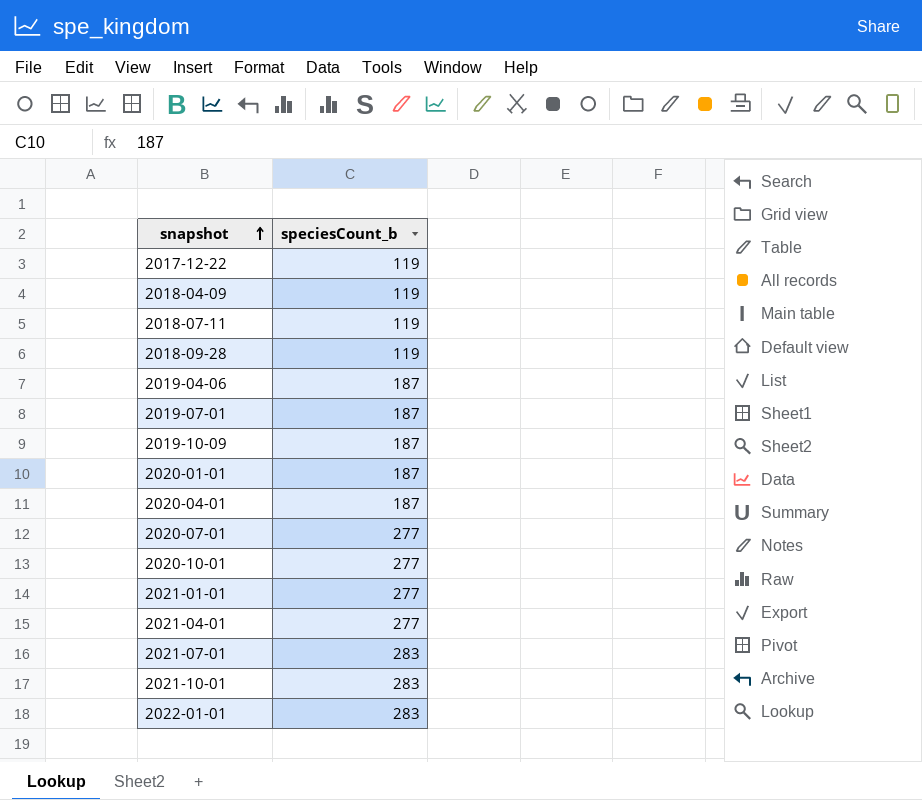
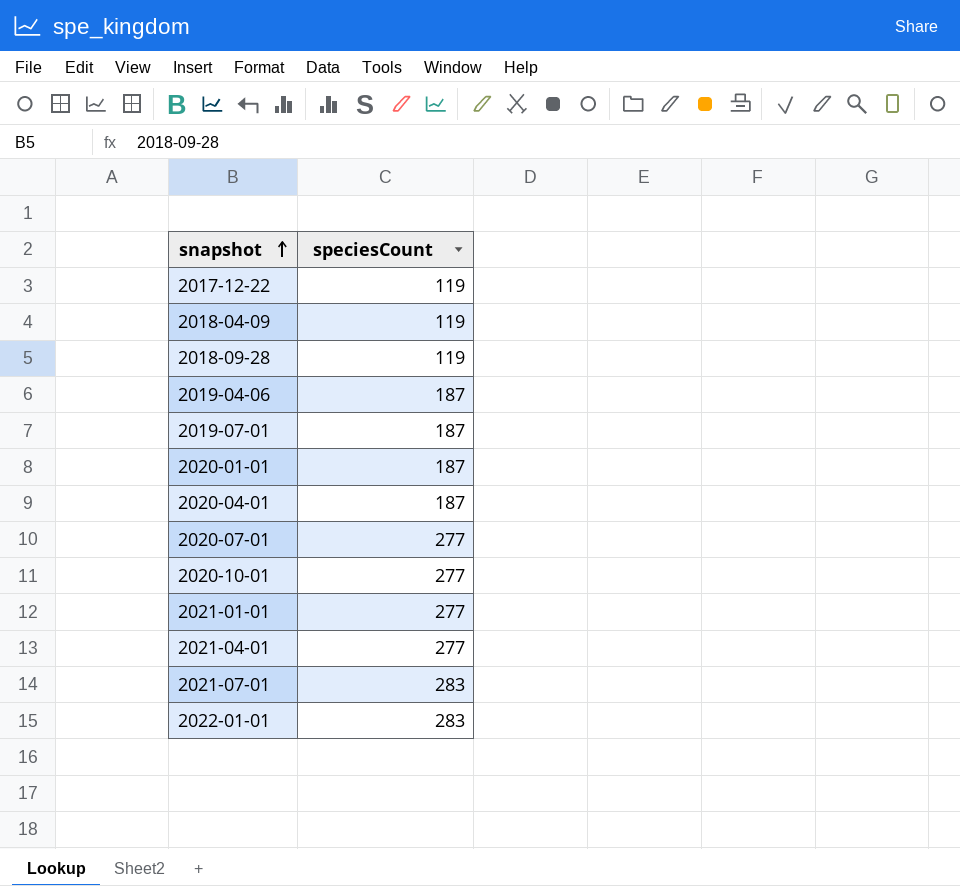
column name: speciesCount_b -> speciesCount
row 2018-07-11: 119 -> none
row 2019-10-09: 187 -> none
row 2021-10-01: 283 -> none

